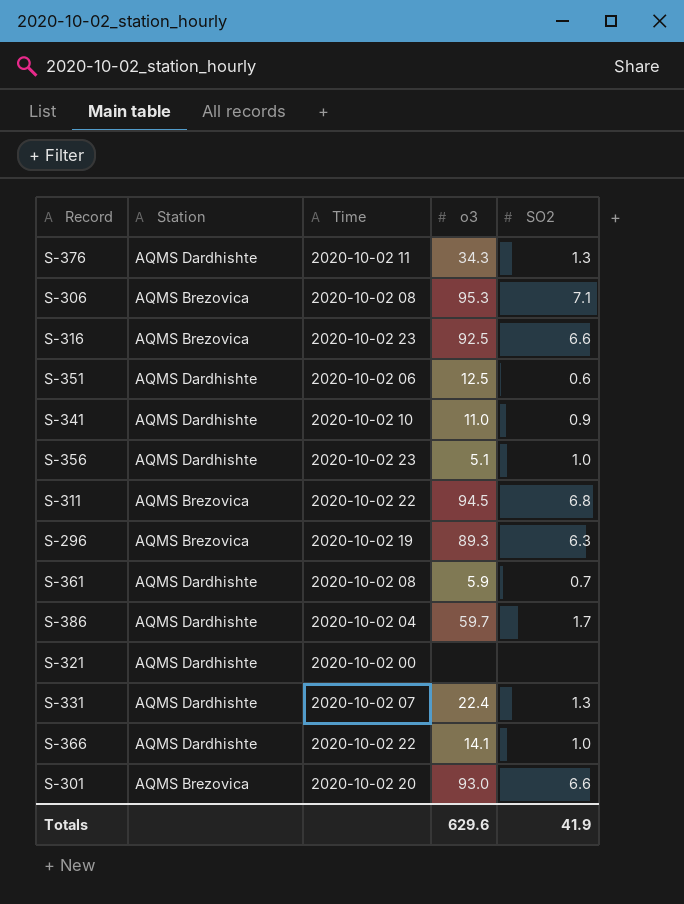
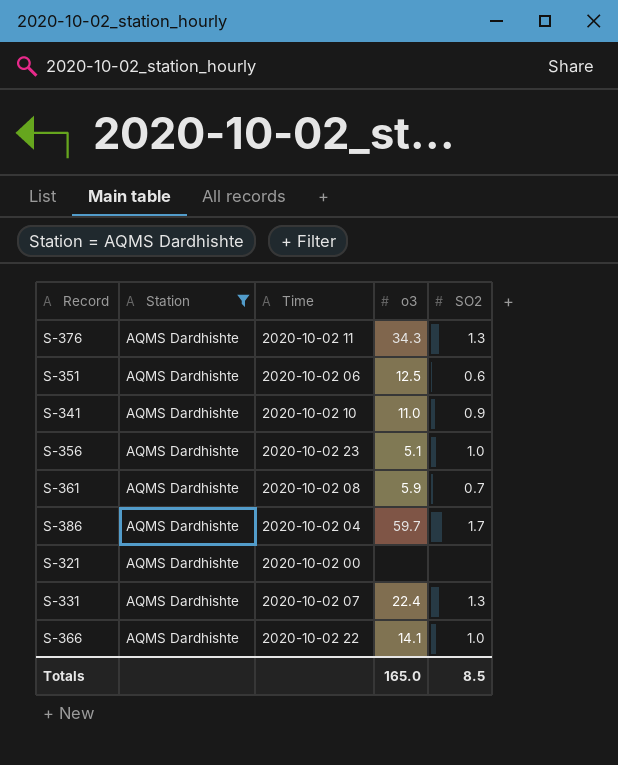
filter: none -> Station = AQMS Dardhishte
Totals | o3: 629.6 -> 165.0
Totals | SO2: 41.9 -> 8.5

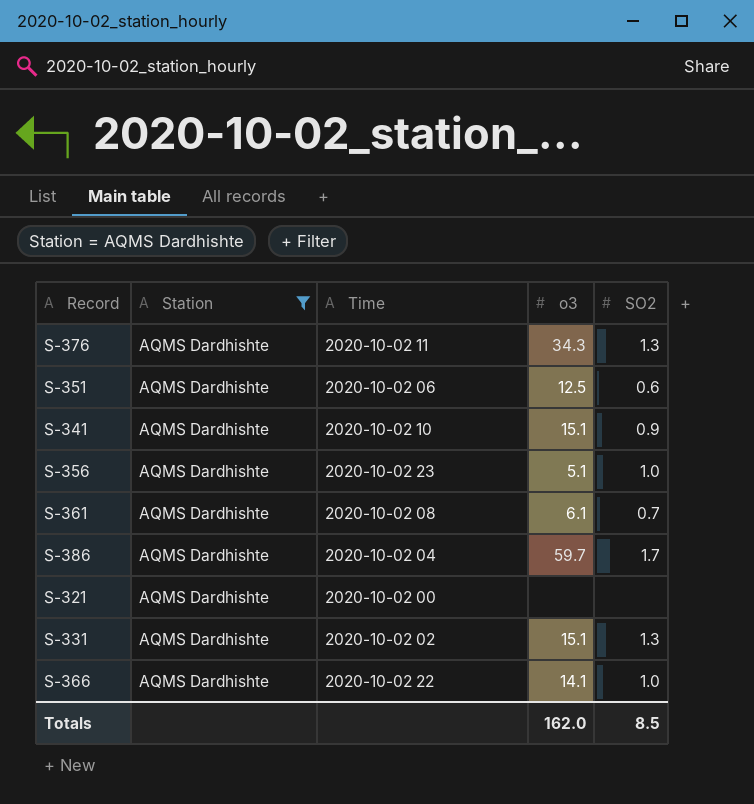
S-341 | o3: 11.0 -> 15.1
S-361 | o3: 5.9 -> 6.1
S-331 | Time: 2020-10-02 07 -> 2020-10-02 02
S-331 | o3: 22.4 -> 15.1
Totals | o3: 165.0 -> 162.0

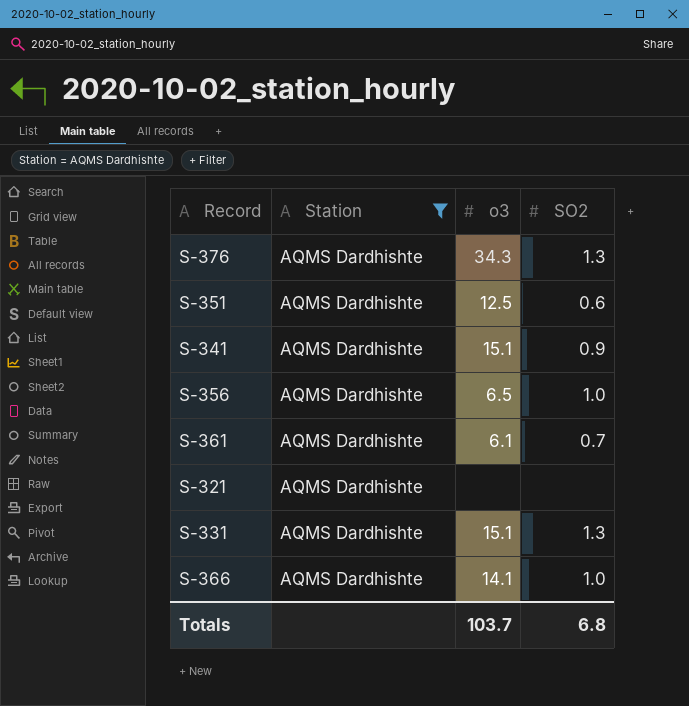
column Time | position: 3 -> none
row S-386: AQMS Dardhishte | 2020-10-02 04 | 59.7 | 1.7 -> none
S-356 | o3: 5.1 -> 6.5
Totals | o3: 162.0 -> 103.7
Totals | SO2: 8.5 -> 6.8

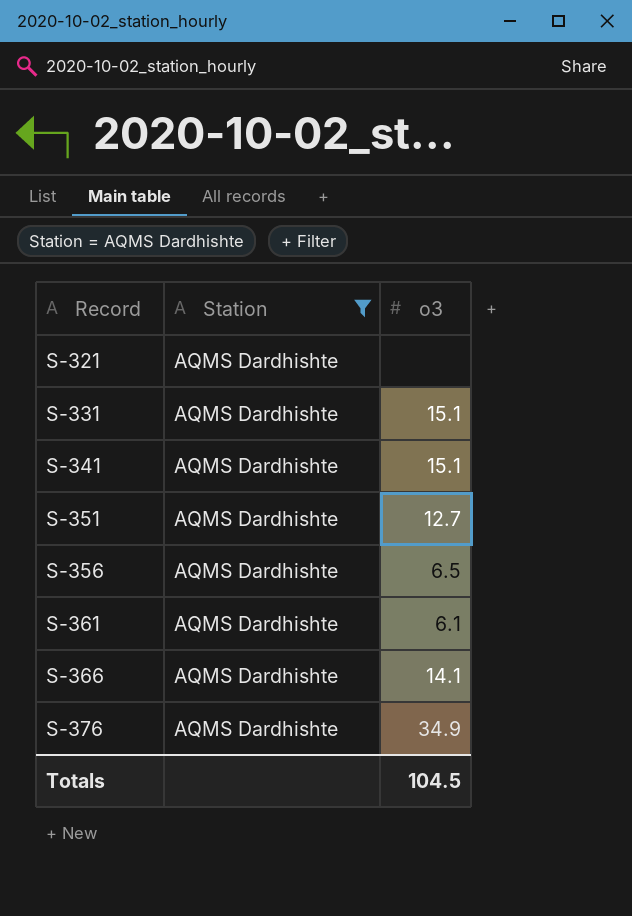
row order: none -> Record ascending
column SO2 | position: 4 -> none
S-351 | o3: 12.5 -> 12.7
S-376 | o3: 34.3 -> 34.9
Totals | o3: 103.7 -> 104.5

